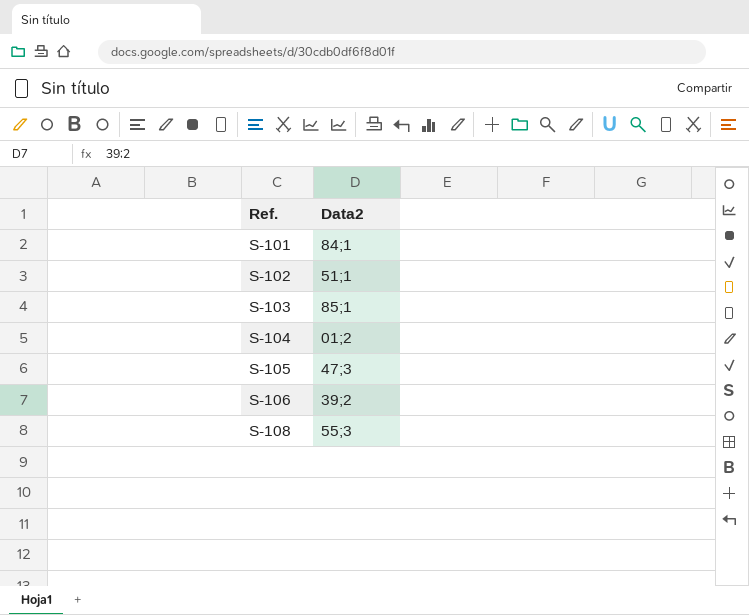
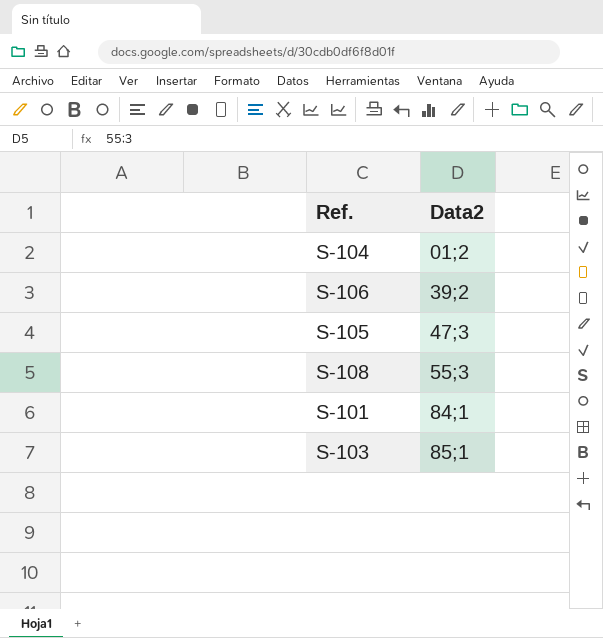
row order: Ref. ascending -> Data2 ascending
row S-102: 51;1 -> none

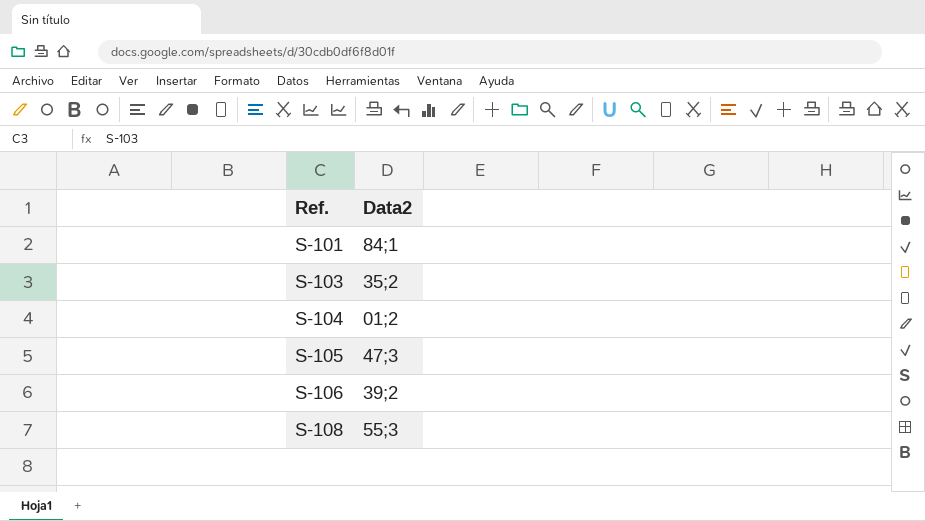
row order: Data2 ascending -> Ref. ascending
S-103 | Data2: 85;1 -> 35;2

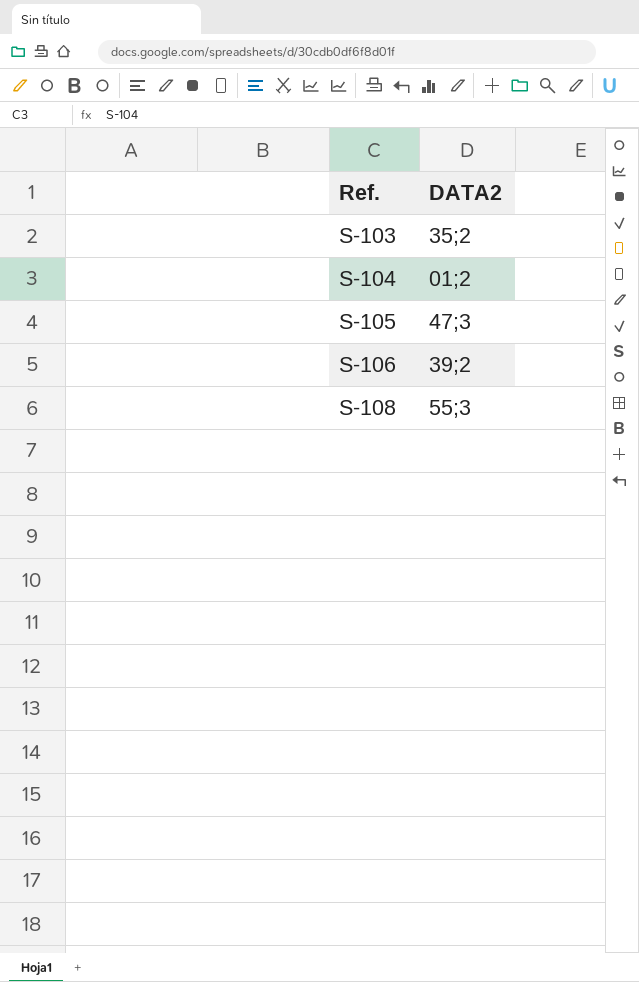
column name: Data2 -> DATA2
row S-101: 84;1 -> none

